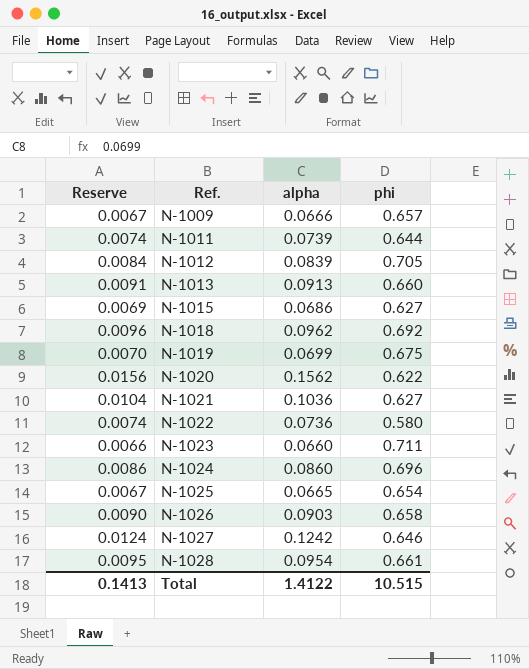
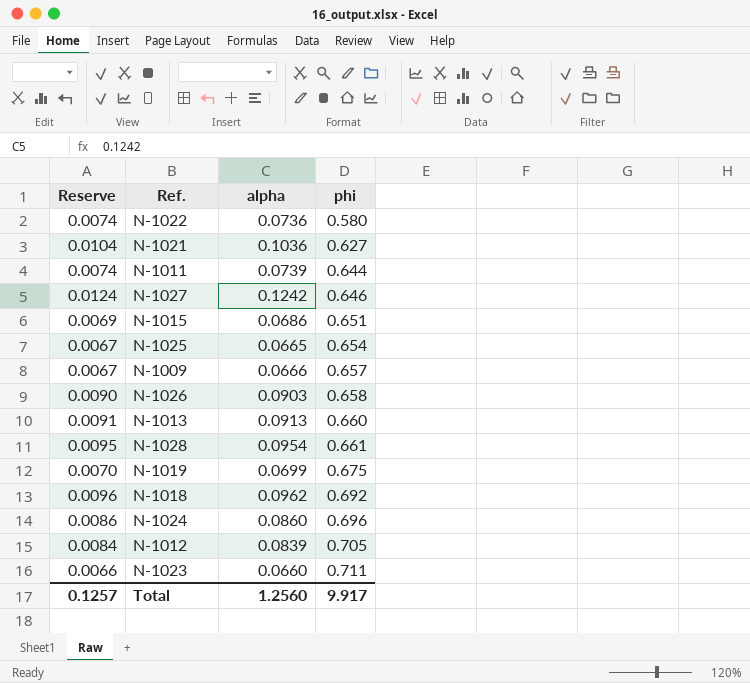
row order: Ref. ascending -> phi ascending
row N-1020: 0.0156 | 0.1562 | 0.622 -> none
N-1015 | phi: 0.627 -> 0.651
Total | Reserve: 0.1413 -> 0.1257
Total | alpha: 1.4122 -> 1.2560
Total | phi: 10.515 -> 9.917

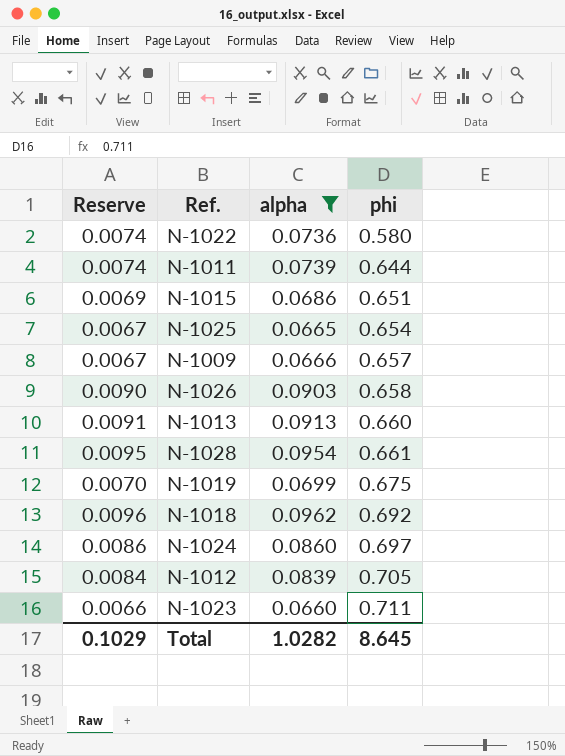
filter: none -> alpha <= 0.0962
N-1024 | phi: 0.696 -> 0.697
Total | Reserve: 0.1257 -> 0.1029
Total | alpha: 1.2560 -> 1.0282
Total | phi: 9.917 -> 8.645

